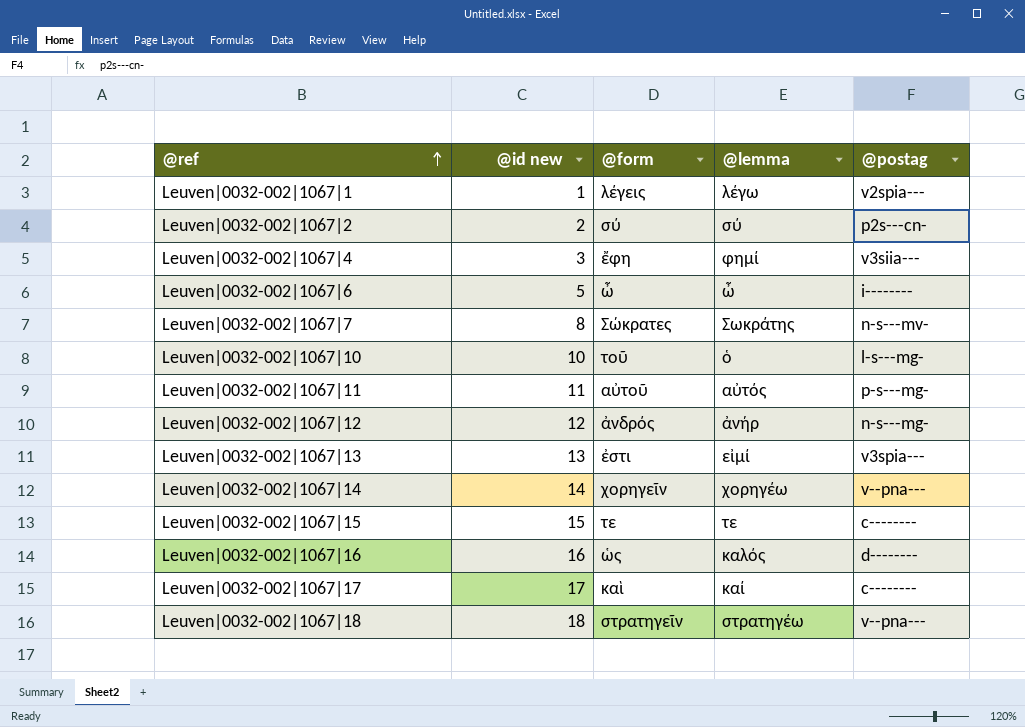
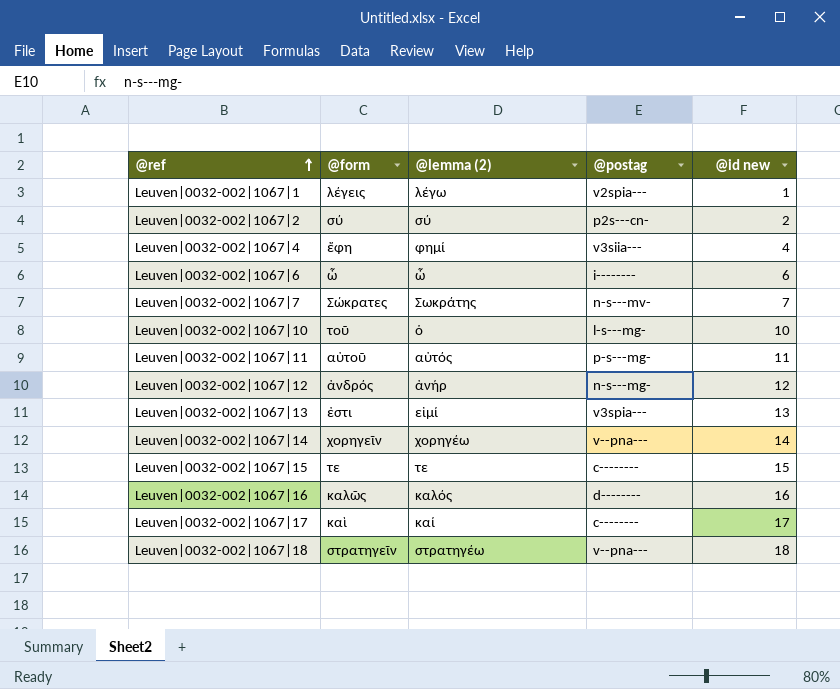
column name: @lemma -> @lemma (2)
column @id new | position: 2 -> 5
Leuven|0032-002|1067|4 | @id new: 3 -> 4
Leuven|0032-002|1067|6 | @id new: 5 -> 6
Leuven|0032-002|1067|7 | @id new: 8 -> 7
Leuven|0032-002|1067|16 | @form: ὡς -> καλῶς

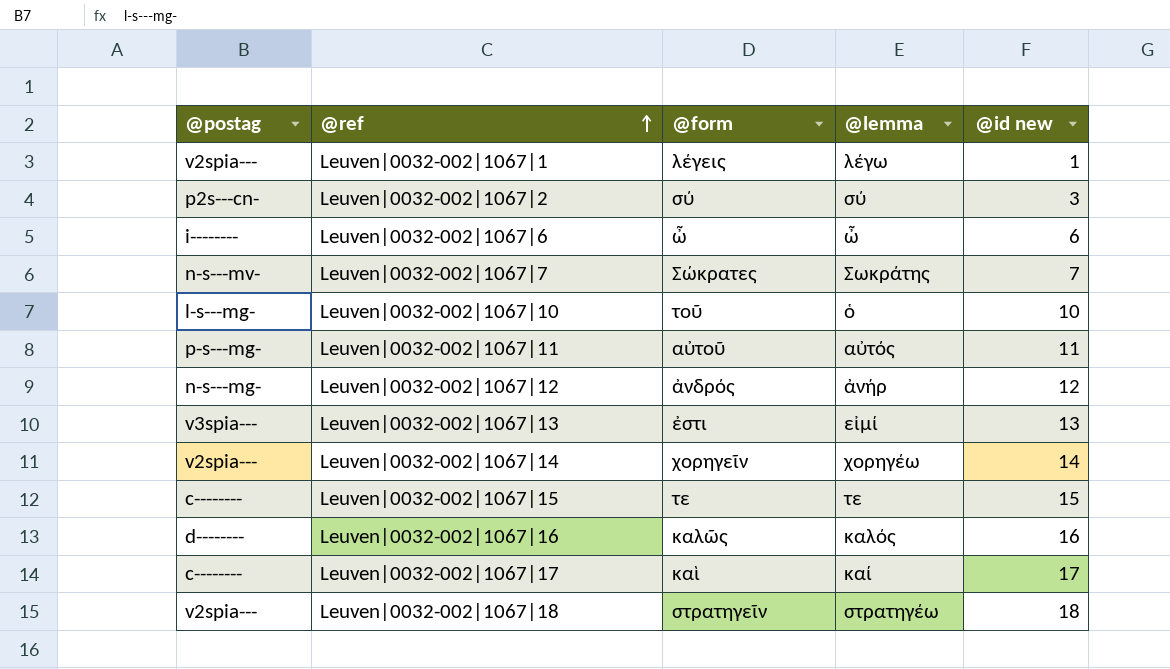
column @postag | position: 4 -> 1
column name: @lemma (2) -> @lemma
row Leuven|0032-002|1067|4: ἔφη | φημί | v3siia--- | 4 -> none
Leuven|0032-002|1067|2 | @id new: 2 -> 3
Leuven|0032-002|1067|14 | @postag: v--pna--- -> v2spia---
Leuven|0032-002|1067|18 | @postag: v--pna--- -> v2spia---

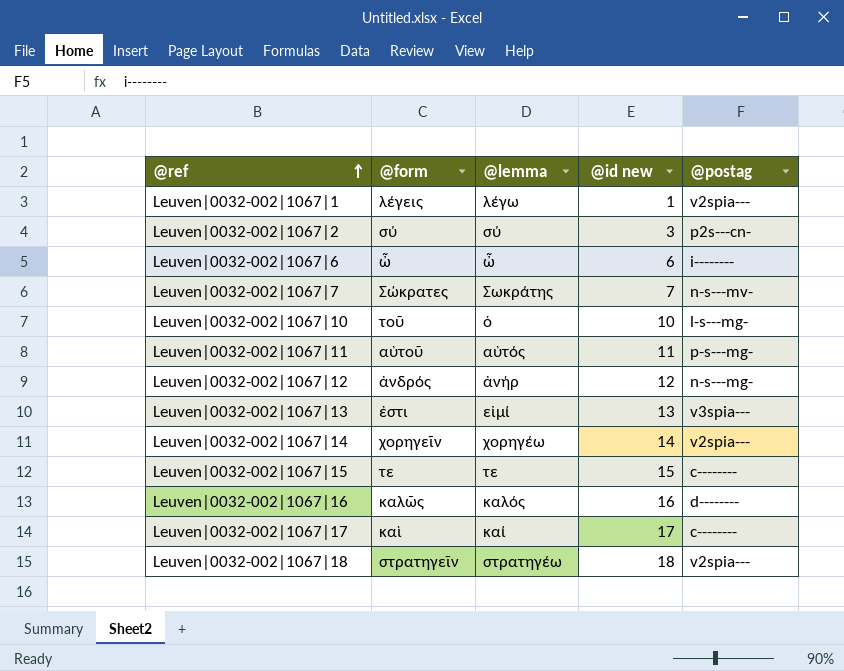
column @postag | position: 1 -> 5

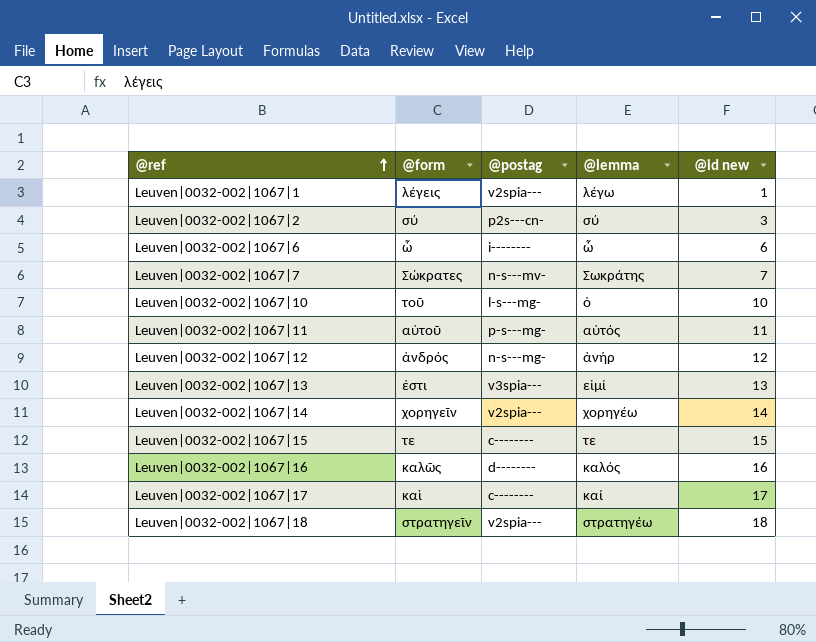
column @postag | position: 5 -> 3

